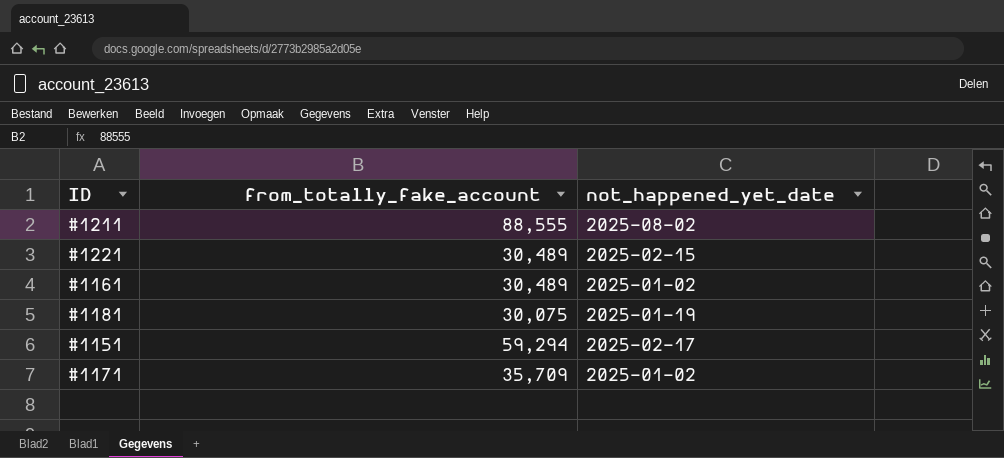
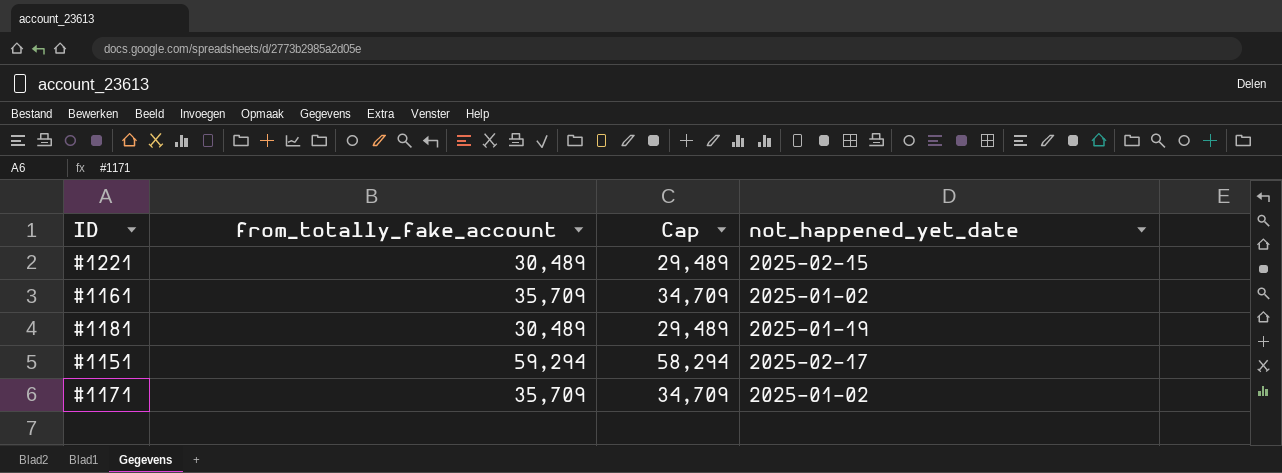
column Cap | formula: none -> [from_totally_fake_account] - 1000
row #1211: 88,555 | 2025-08-02 -> none
#1161 | from_totally_fake_account: 30,489 -> 35,709
#1181 | from_totally_fake_account: 30,075 -> 30,489

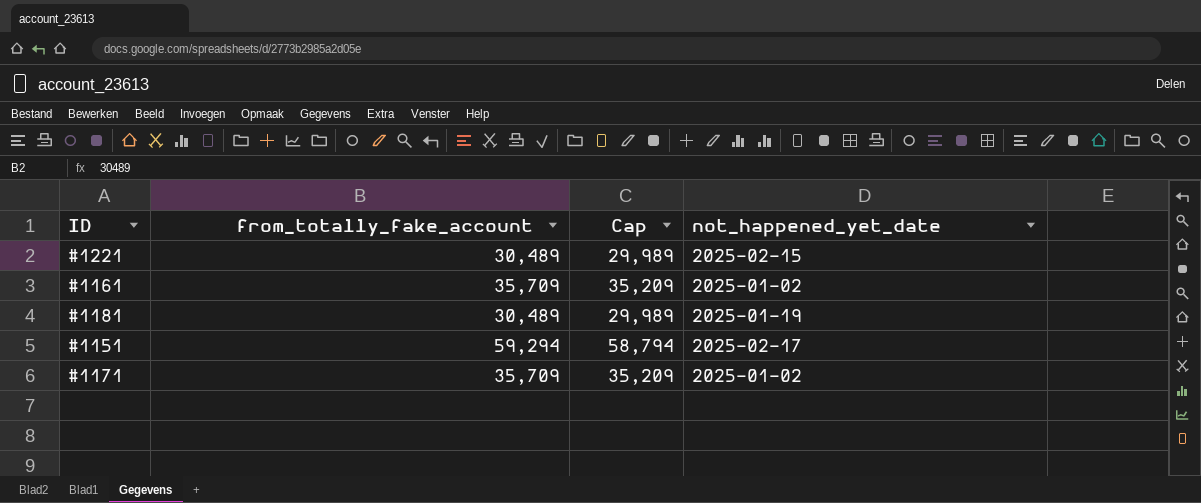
column Cap | formula: [from_totally_fake_account] - 1000 -> [from_totally_fake_account] - 500

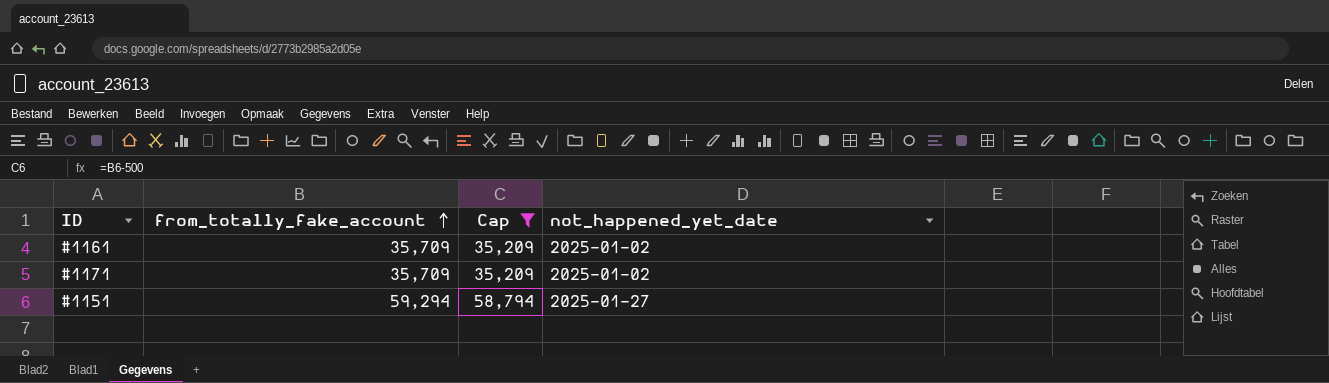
filter: none -> Cap != 29,989
row order: none -> from_totally_fake_account ascending
#1151 | not_happened_yet_date: 2025-02-17 -> 2025-01-27

